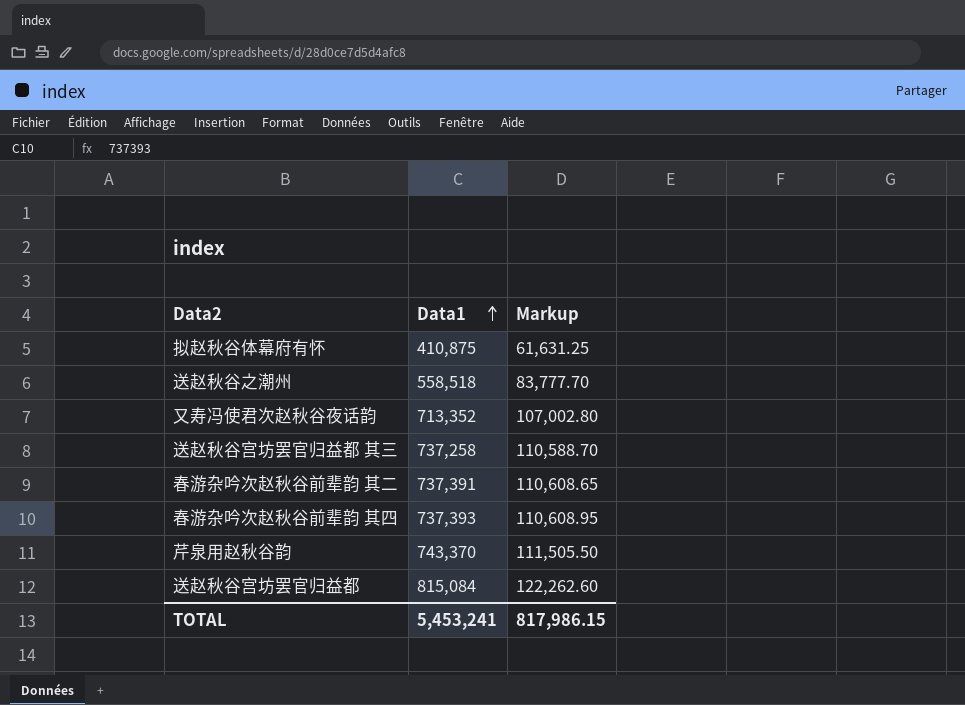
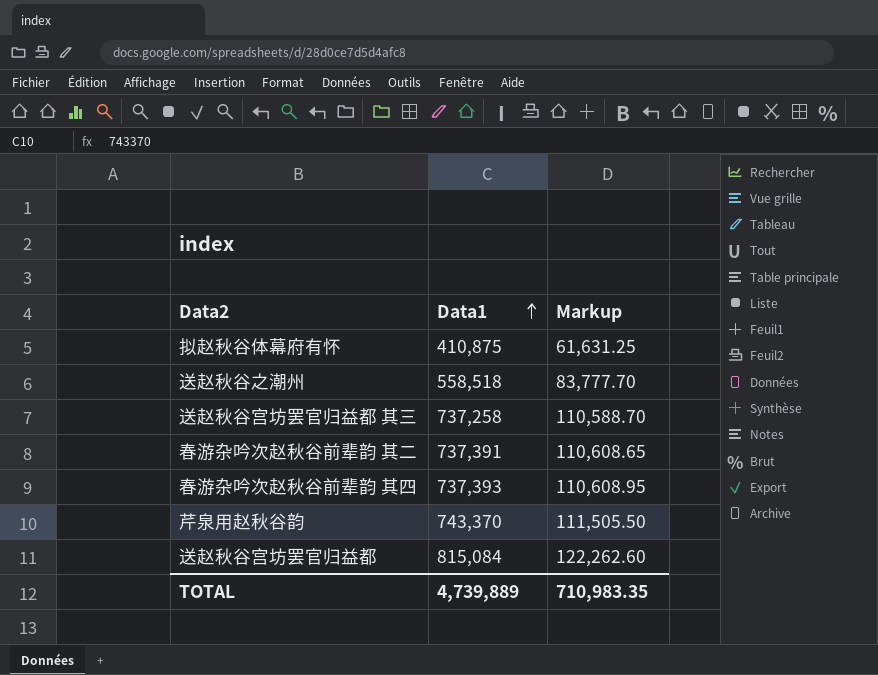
row 又寿冯使君次赵秋谷夜话韵: 713,352 | 107,002.80 -> none
TOTAL | Data1: 5,453,241 -> 4,739,889
TOTAL | Markup: 817,986.15 -> 710,983.35

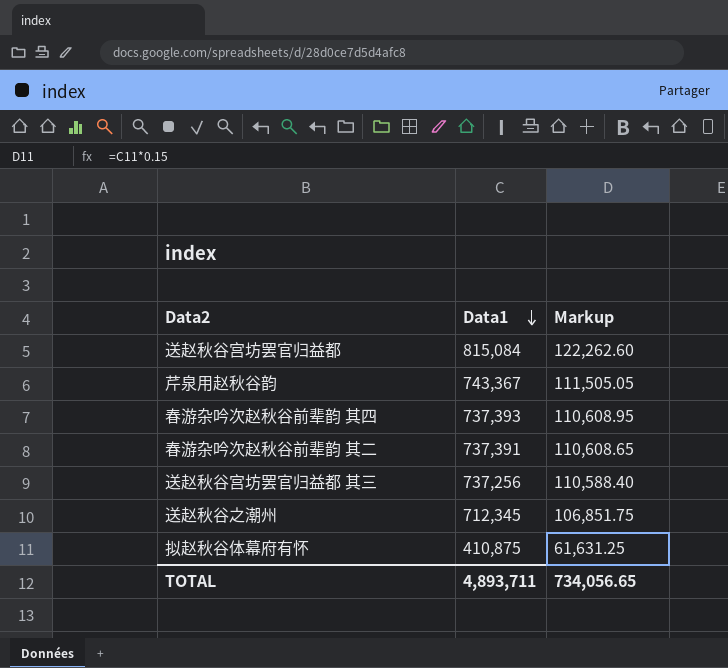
row order: Data1 ascending -> Data1 descending
芹泉用赵秋谷韵 | Data1: 743,370 -> 743,367
芹泉用赵秋谷韵 | Markup: 111,505.50 -> 111,505.05
送赵秋谷宫坊罢官归益都 其三 | Data1: 737,258 -> 737,256
送赵秋谷宫坊罢官归益都 其三 | Markup: 110,588.70 -> 110,588.40
送赵秋谷之潮州 | Data1: 558,518 -> 712,345
送赵秋谷之潮州 | Markup: 83,777.70 -> 106,851.75
TOTAL | Data1: 4,739,889 -> 4,893,711
TOTAL | Markup: 710,983.35 -> 734,056.65

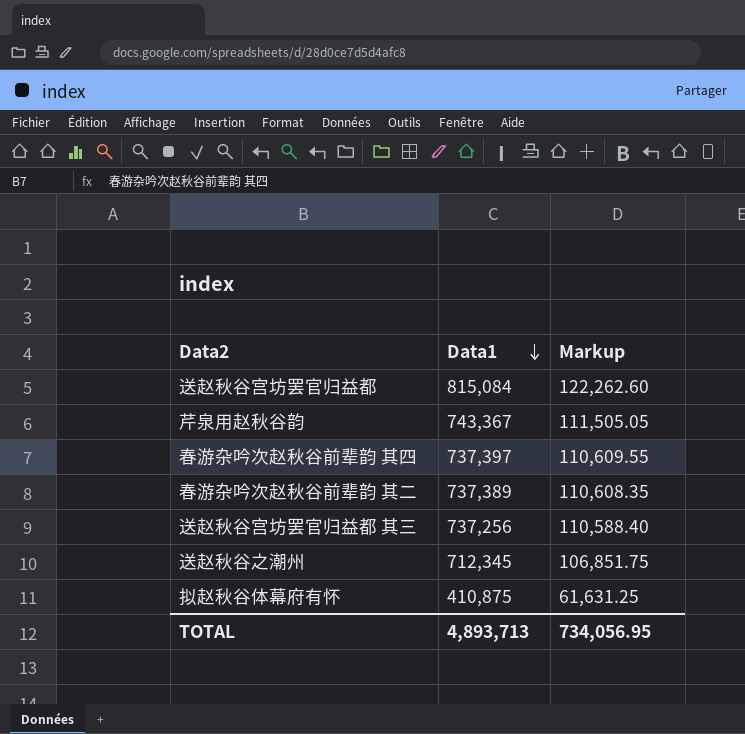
春游杂吟次赵秋谷前辈韵 其四 | Data1: 737,393 -> 737,397
春游杂吟次赵秋谷前辈韵 其四 | Markup: 110,608.95 -> 110,609.55
春游杂吟次赵秋谷前辈韵 其二 | Data1: 737,391 -> 737,389
春游杂吟次赵秋谷前辈韵 其二 | Markup: 110,608.65 -> 110,608.35
TOTAL | Data1: 4,893,711 -> 4,893,713
TOTAL | Markup: 734,056.65 -> 734,056.95

